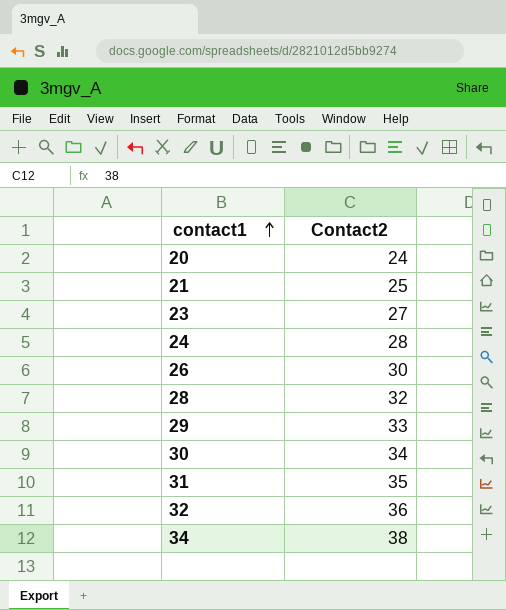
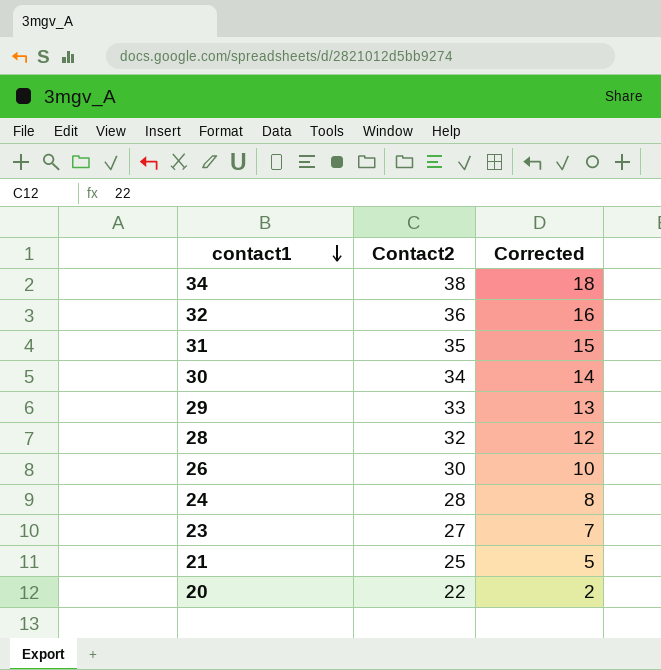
row order: contact1 ascending -> contact1 descending
column Corrected | formula: none -> [Contact2] - 20
20 | Contact2: 24 -> 22

